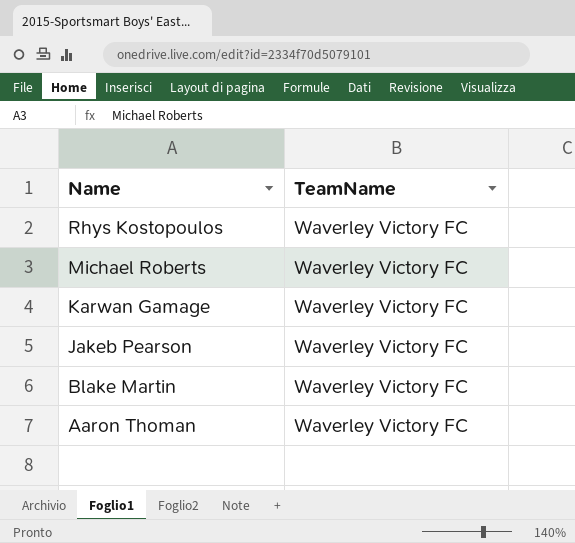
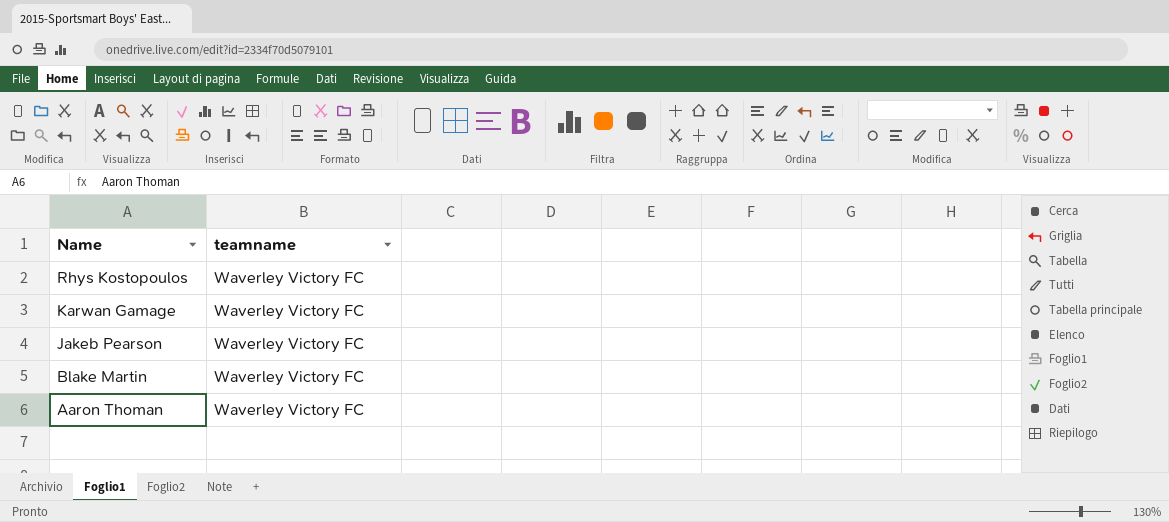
column name: TeamName -> teamname
row Michael Roberts: Waverley Victory FC -> none

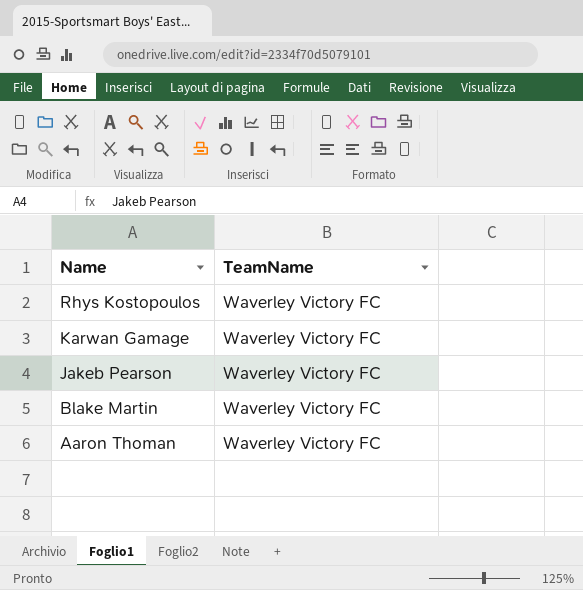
column name: teamname -> TeamName

